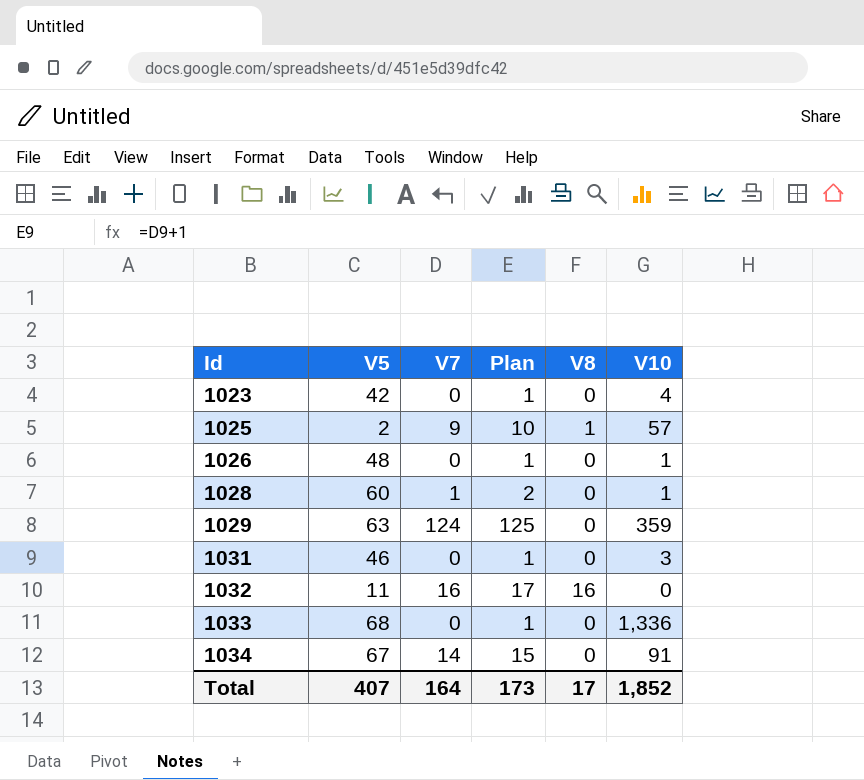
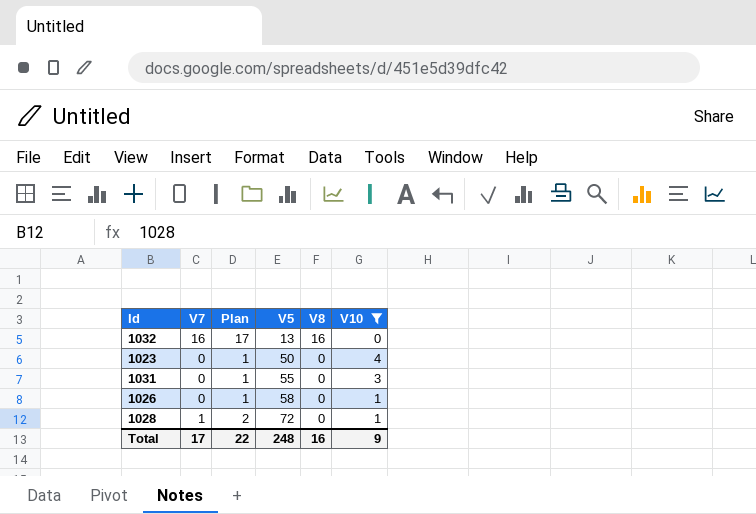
filter: none -> V10 <= 4
row order: Id ascending -> V5 ascending
column V5 | position: 2 -> 4
1032 | V5: 11 -> 13
1023 | V5: 42 -> 50
1031 | V5: 46 -> 55
1026 | V5: 48 -> 58
1028 | V5: 60 -> 72
Total | V7: 164 -> 17
Total | Plan: 173 -> 22
Total | V5: 407 -> 248
Total | V8: 17 -> 16
Total | V10: 1,852 -> 9

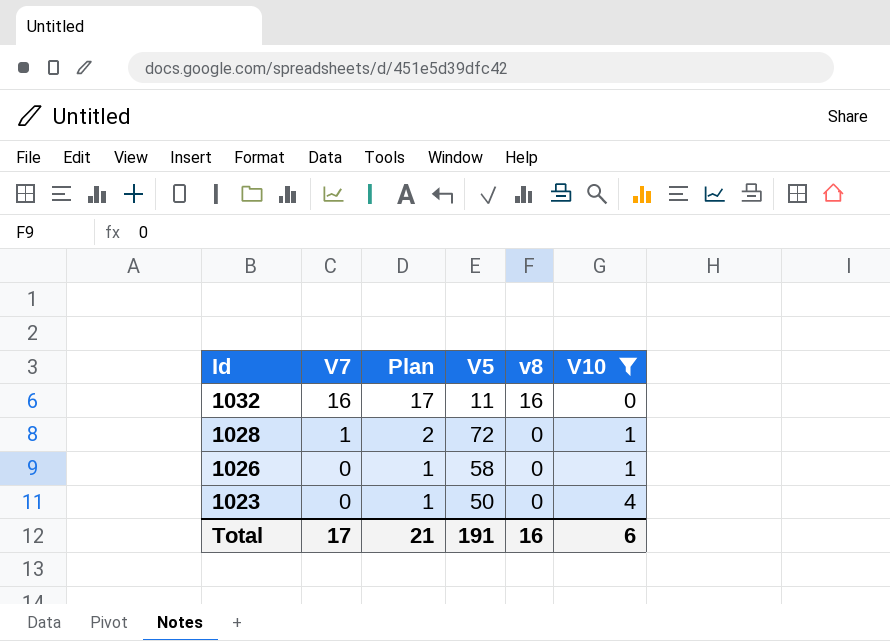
row order: V5 ascending -> Id descending
column name: V8 -> v8
row 1031: 0 | 1 | 55 | 0 | 3 -> none
1032 | V5: 13 -> 11
Total | Plan: 22 -> 21
Total | V5: 248 -> 191
Total | V10: 9 -> 6

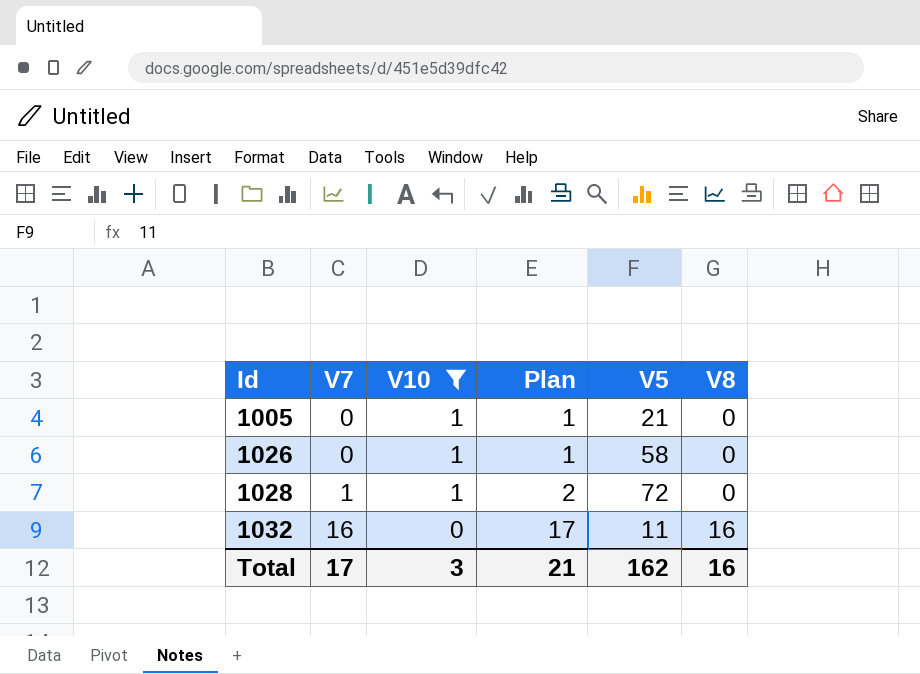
row order: Id descending -> Id ascending
column V10 | position: 6 -> 3
column name: v8 -> V8
row 1023: 0 | 1 | 50 | 0 | 4 -> none
row 1005: none -> 0 | 1 | 1 | 21 | 0
Total | V10: 6 -> 3
Total | V5: 191 -> 162

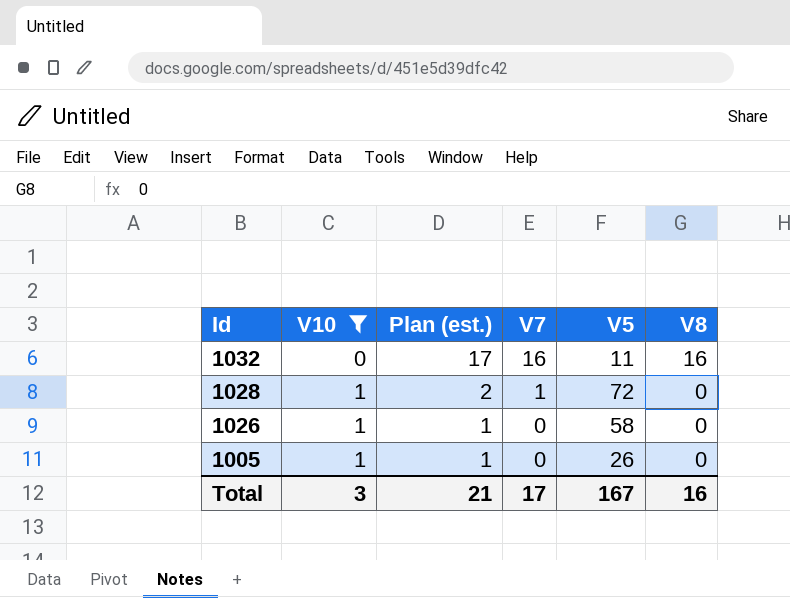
row order: Id ascending -> Id descending
column name: Plan -> Plan (est.)
column V7 | position: 2 -> 4
1005 | V5: 21 -> 26
Total | V5: 162 -> 167

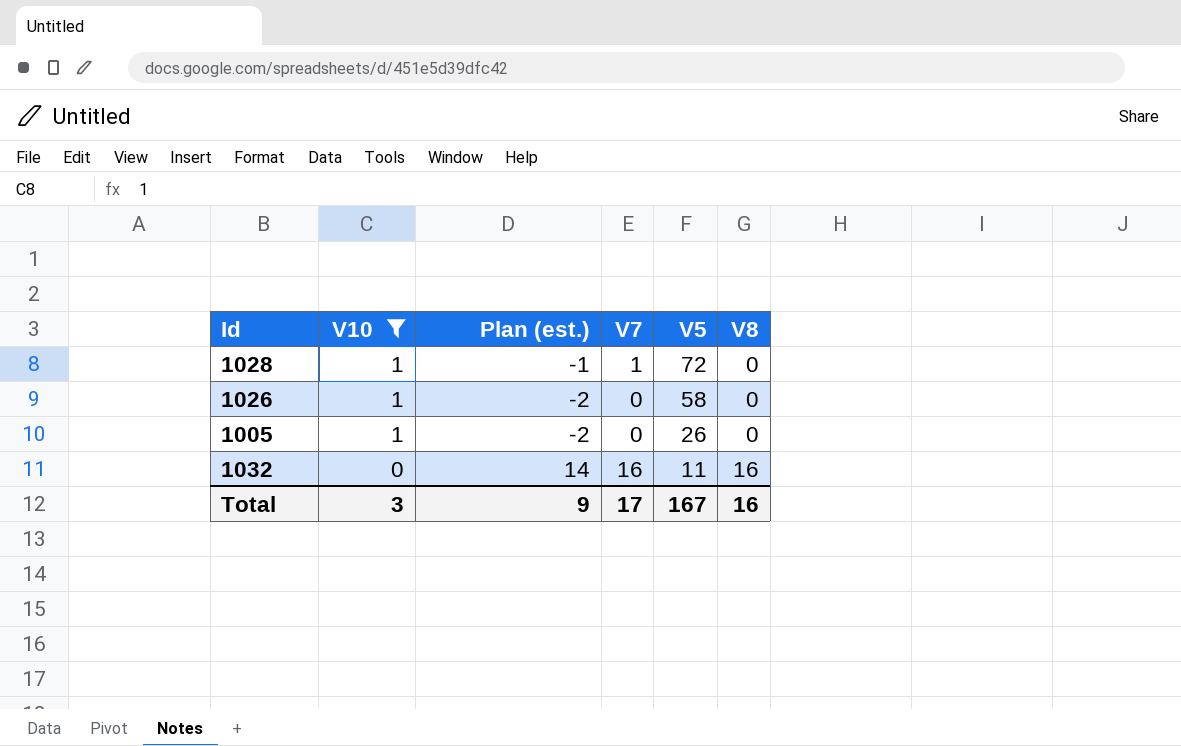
row order: Id descending -> V10 descending
column Plan (est.) | formula: [V7] + 1 -> [V7] - 2
Total | Plan (est.): 21 -> 9

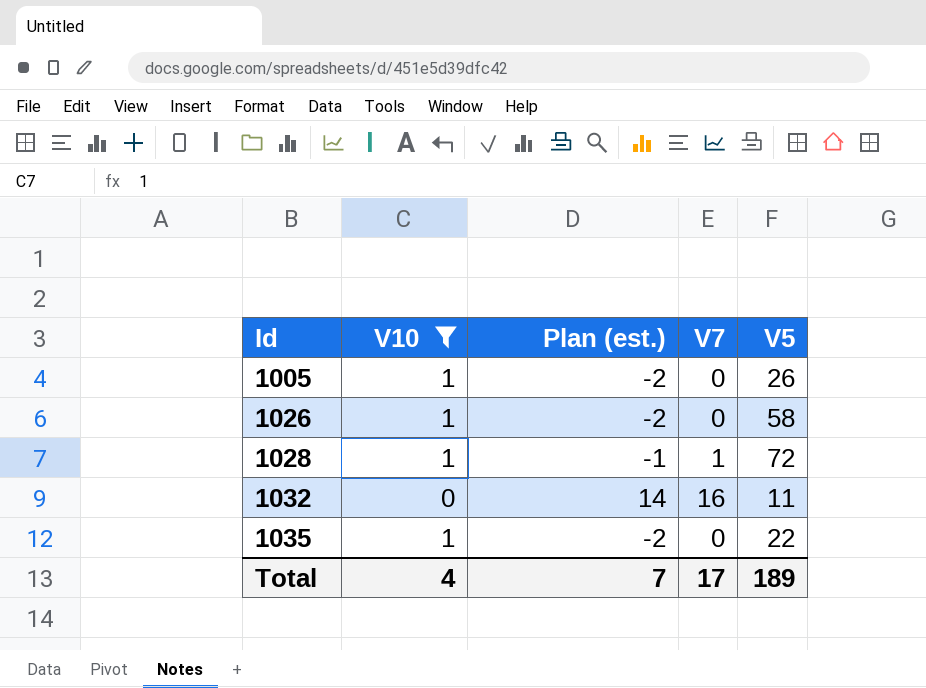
row order: V10 descending -> Id ascending
column V8 | position: 6 -> none
row 1035: none -> 1 | -2 | 0 | 22
Total | V10: 3 -> 4
Total | Plan (est.): 9 -> 7
Total | V5: 167 -> 189

